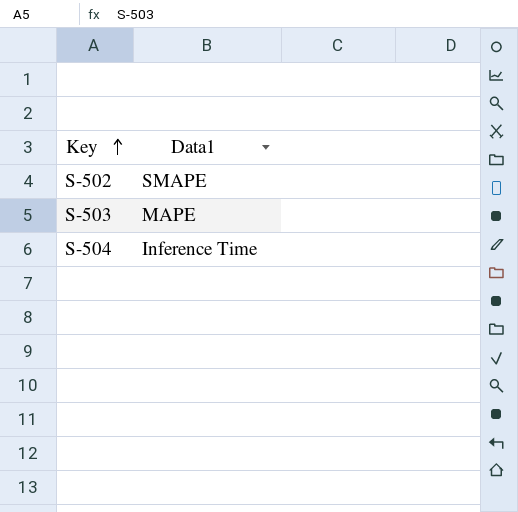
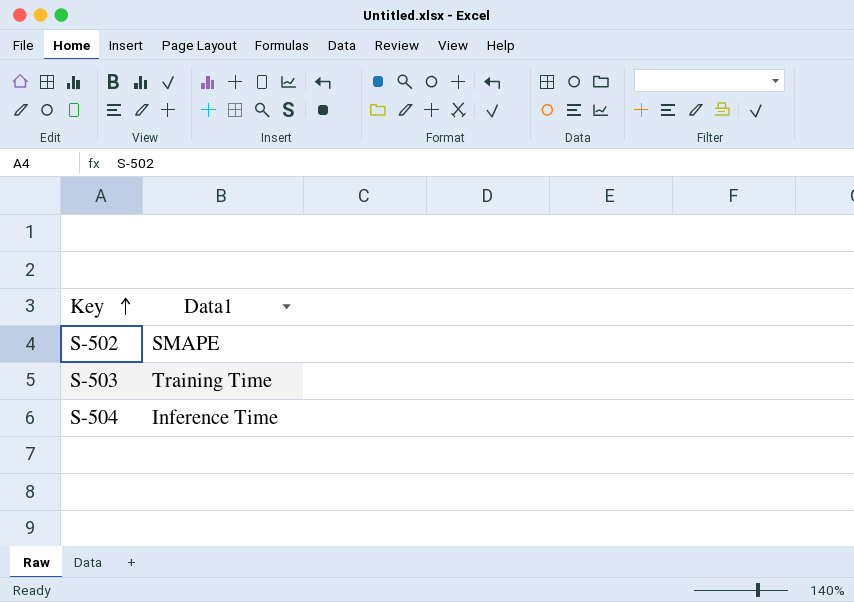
S-503 | Data1: MAPE -> Training Time

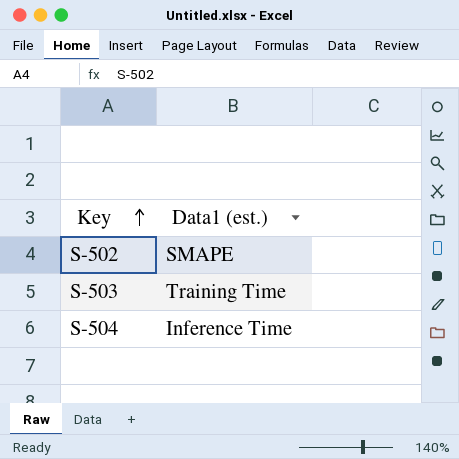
column name: Data1 -> Data1 (est.)

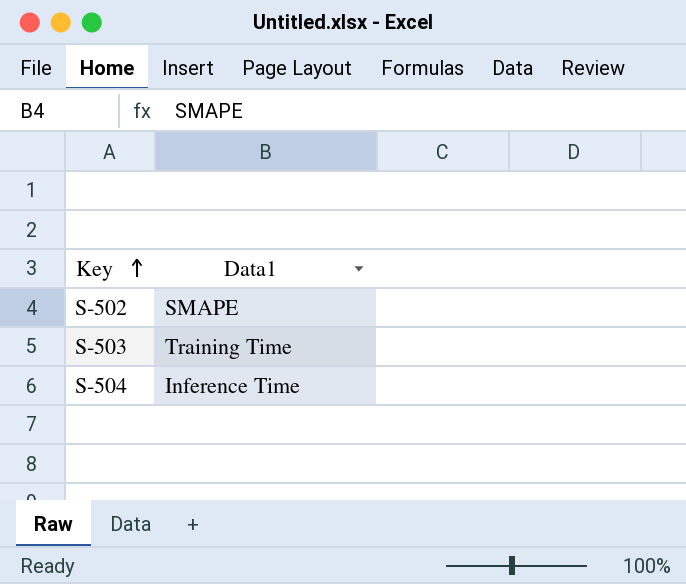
column name: Data1 (est.) -> Data1

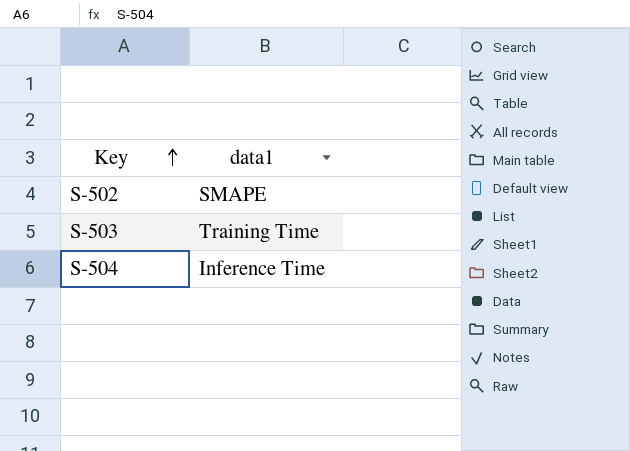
column name: Data1 -> data1

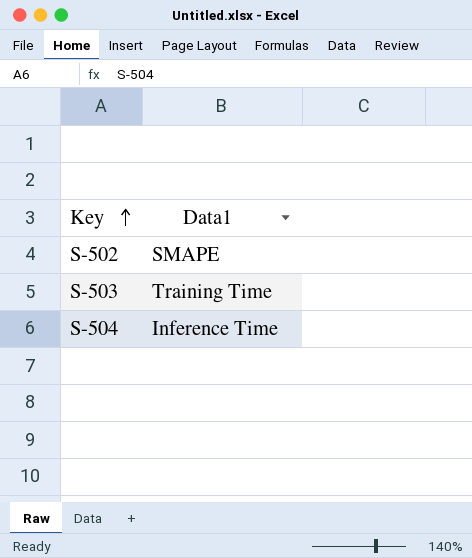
column name: data1 -> Data1

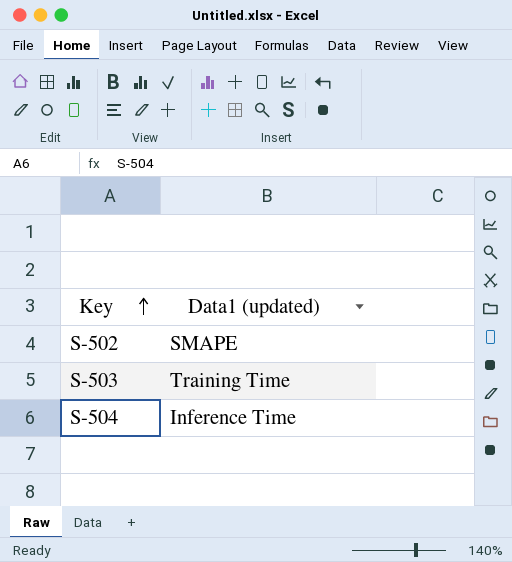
column name: Data1 -> Data1 (updated)

